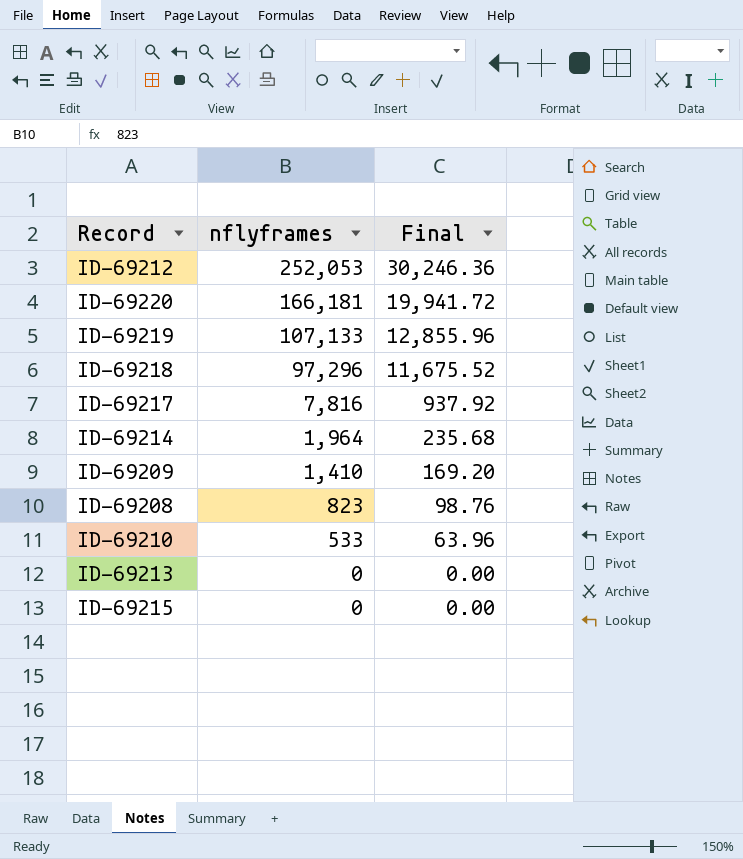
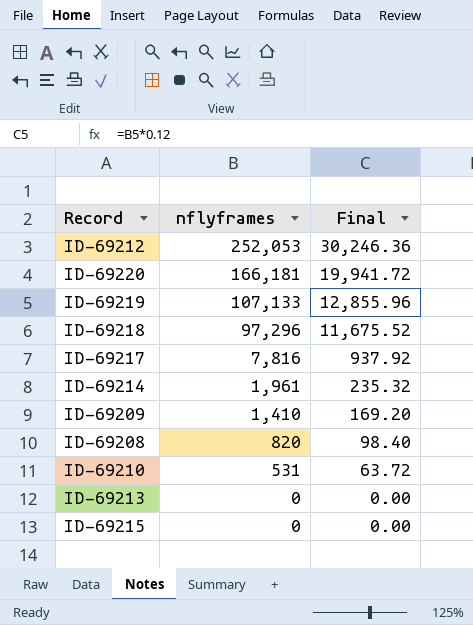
ID-69214 | nflyframes: 1,964 -> 1,961
ID-69214 | Final: 235.68 -> 235.32
ID-69208 | nflyframes: 823 -> 820
ID-69208 | Final: 98.76 -> 98.40
ID-69210 | nflyframes: 533 -> 531
ID-69210 | Final: 63.96 -> 63.72

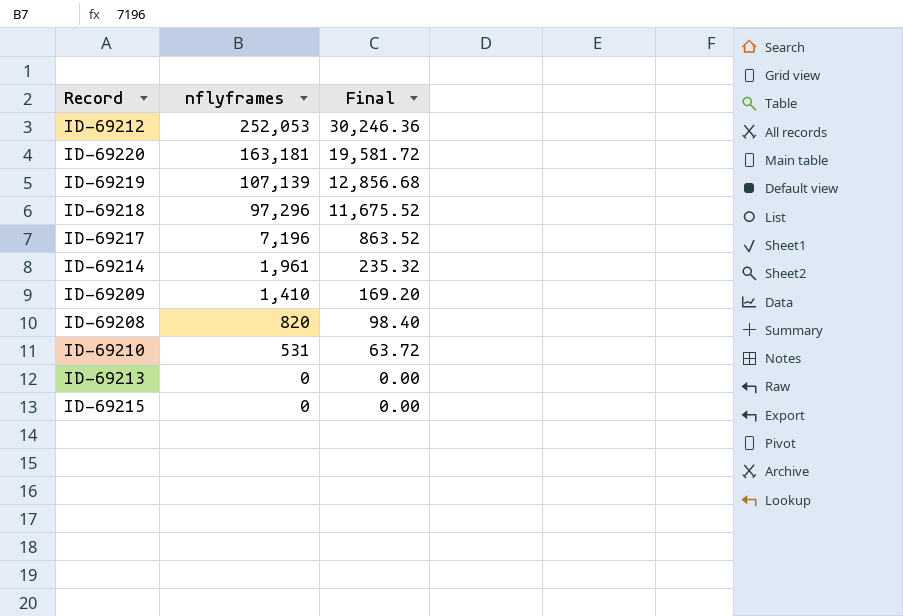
ID-69220 | nflyframes: 166,181 -> 163,181
ID-69220 | Final: 19,941.72 -> 19,581.72
ID-69219 | nflyframes: 107,133 -> 107,139
ID-69219 | Final: 12,855.96 -> 12,856.68
ID-69217 | nflyframes: 7,816 -> 7,196
ID-69217 | Final: 937.92 -> 863.52

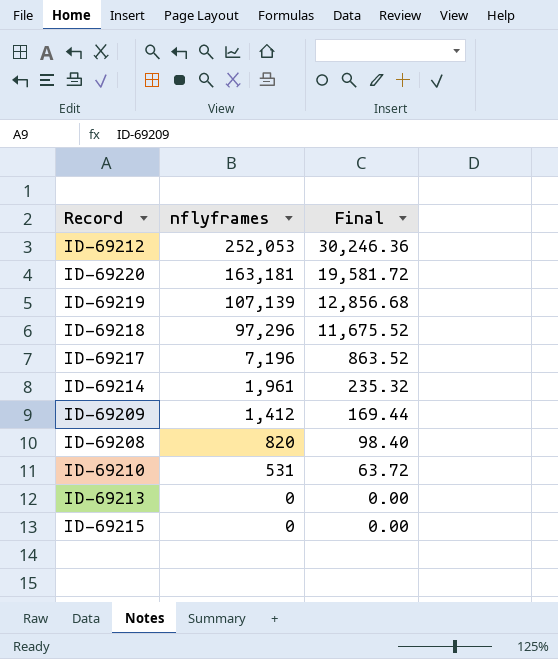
ID-69209 | nflyframes: 1,410 -> 1,412
ID-69209 | Final: 169.20 -> 169.44

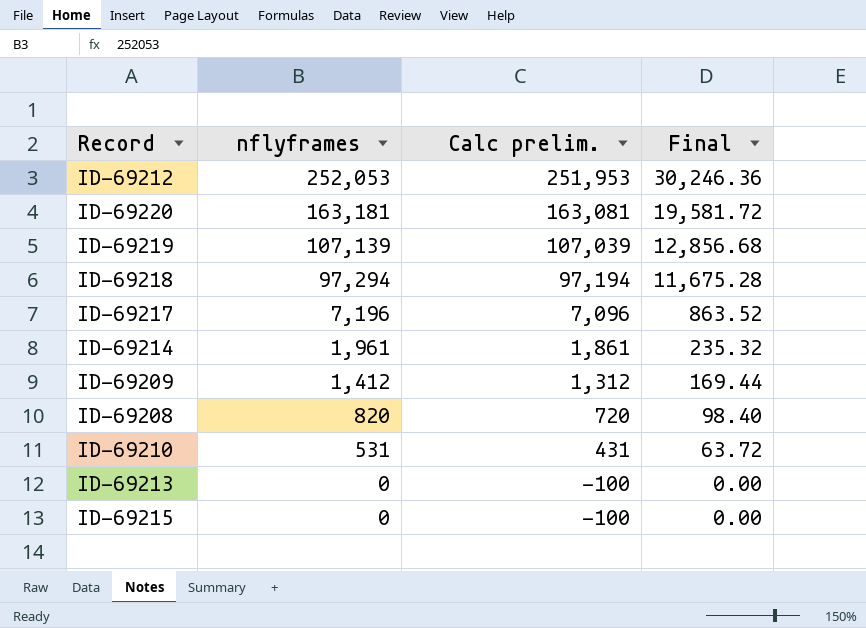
column Calc prelim. | formula: none -> [nflyframes] - 100
ID-69218 | nflyframes: 97,296 -> 97,294
ID-69218 | Final: 11,675.52 -> 11,675.28

